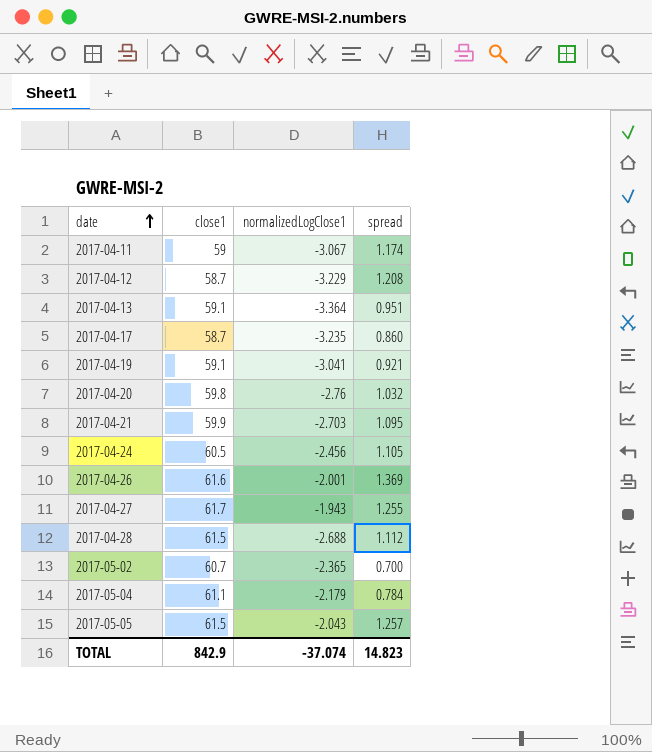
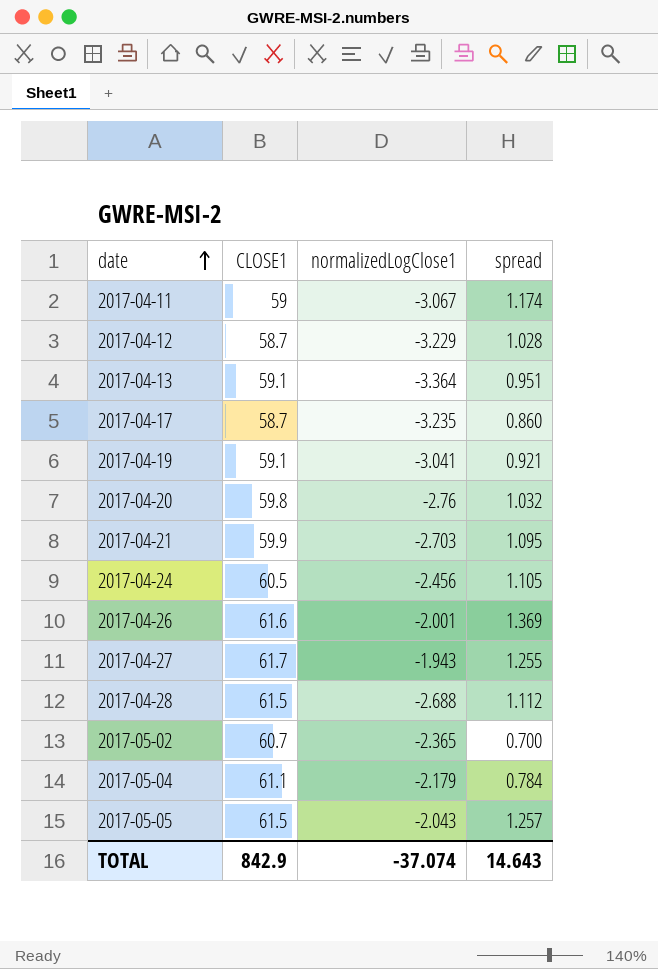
column name: close1 -> CLOSE1
2017-04-12 | spread: 1.208 -> 1.028
TOTAL | spread: 14.823 -> 14.643

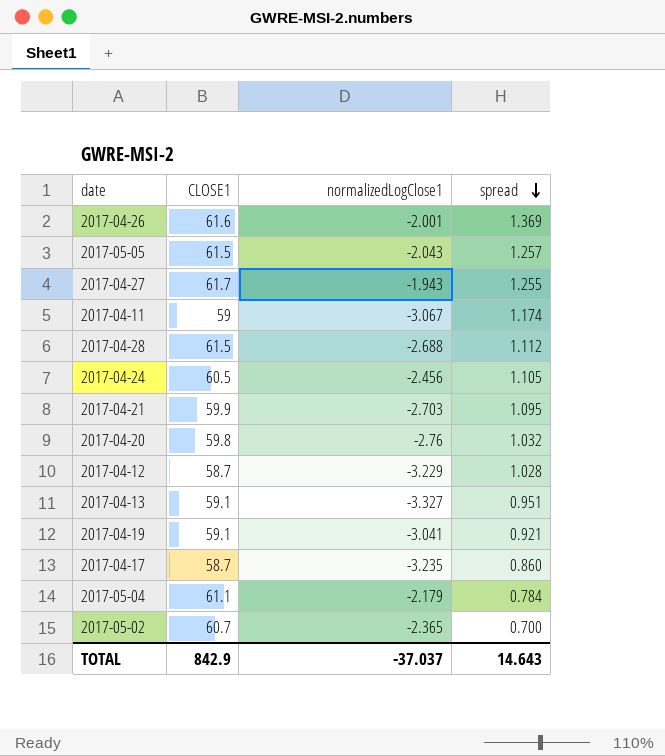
row order: date ascending -> spread descending
2017-04-13 | normalizedLogClose1: -3.364 -> -3.327
TOTAL | normalizedLogClose1: -37.074 -> -37.037

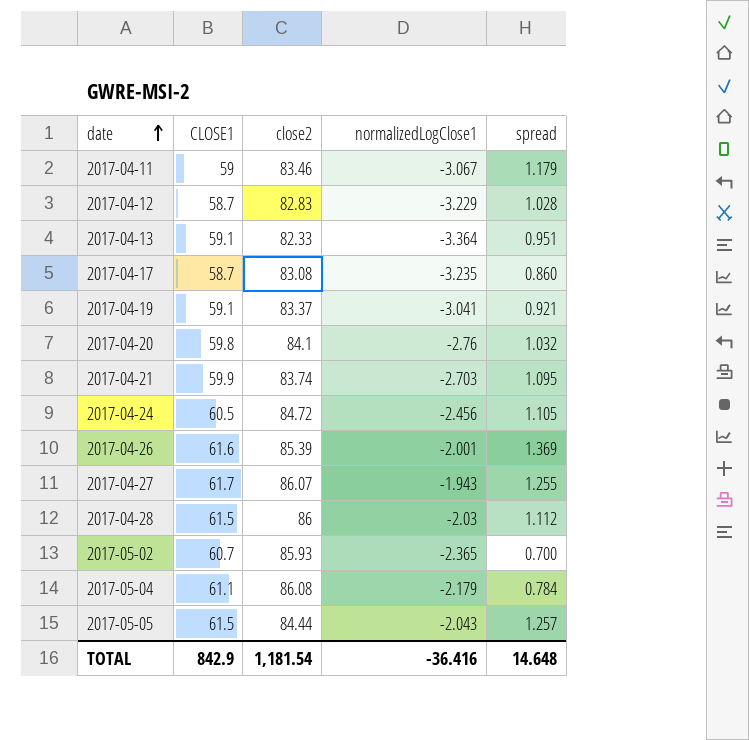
row order: spread descending -> date ascending
column close2 | position: none -> 3
2017-04-11 | spread: 1.174 -> 1.179
2017-04-13 | normalizedLogClose1: -3.327 -> -3.364
2017-04-28 | normalizedLogClose1: -2.688 -> -2.03
TOTAL | normalizedLogClose1: -37.037 -> -36.416
TOTAL | spread: 14.643 -> 14.648

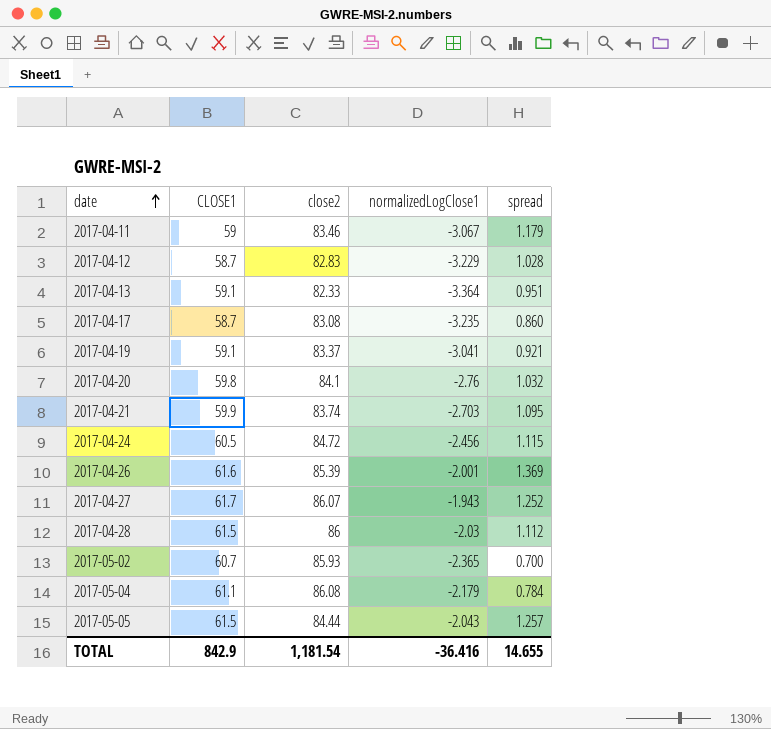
2017-04-24 | spread: 1.105 -> 1.115
2017-04-27 | spread: 1.255 -> 1.252
TOTAL | spread: 14.648 -> 14.655

